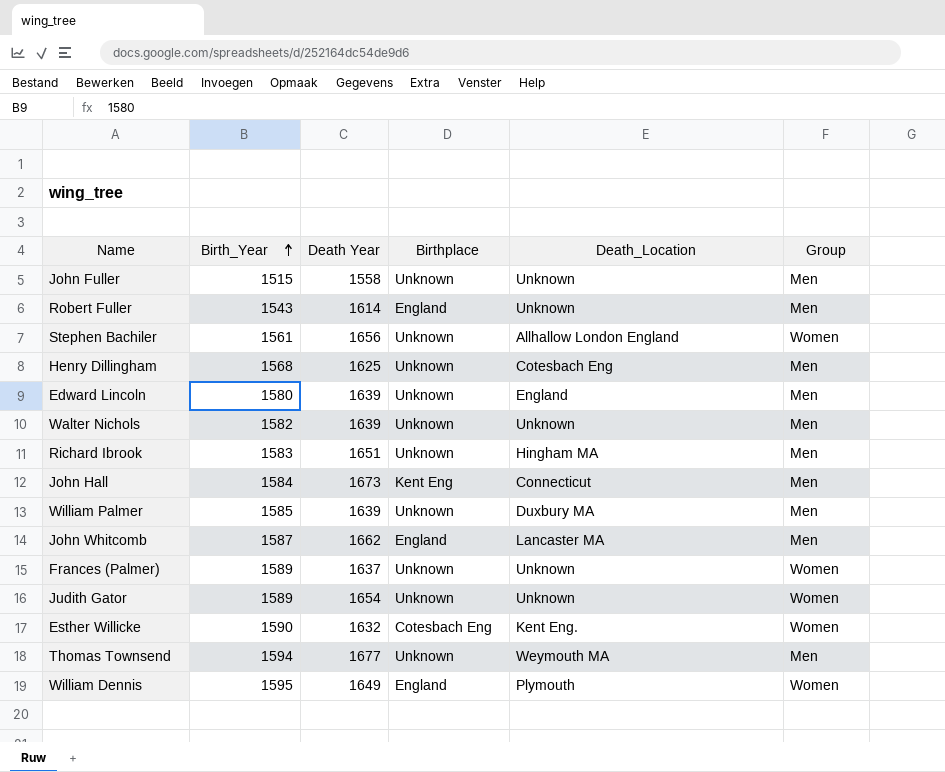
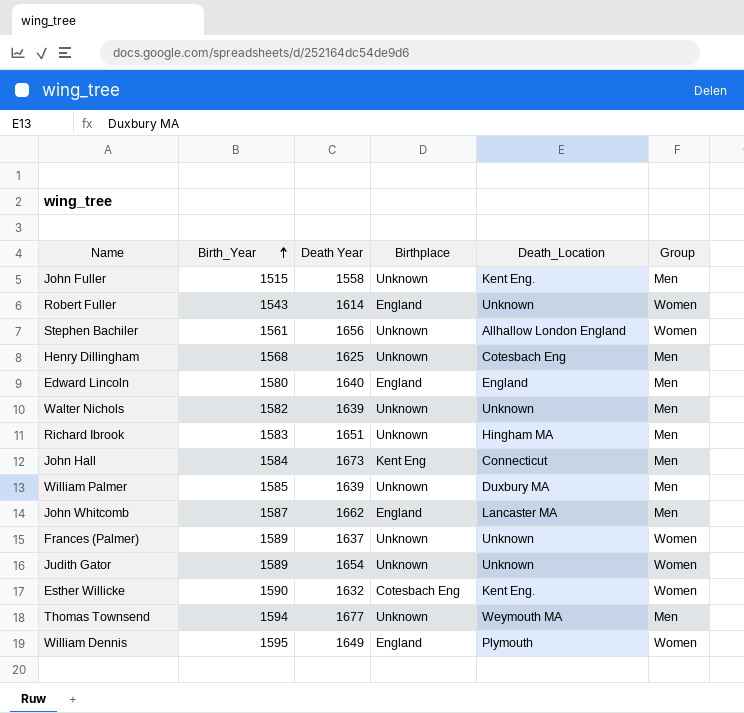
John Fuller | Death_Location: Unknown -> Kent Eng.
Robert Fuller | Group: Men -> Women
Edward Lincoln | Death Year: 1639 -> 1640
Edward Lincoln | Birthplace: Unknown -> England

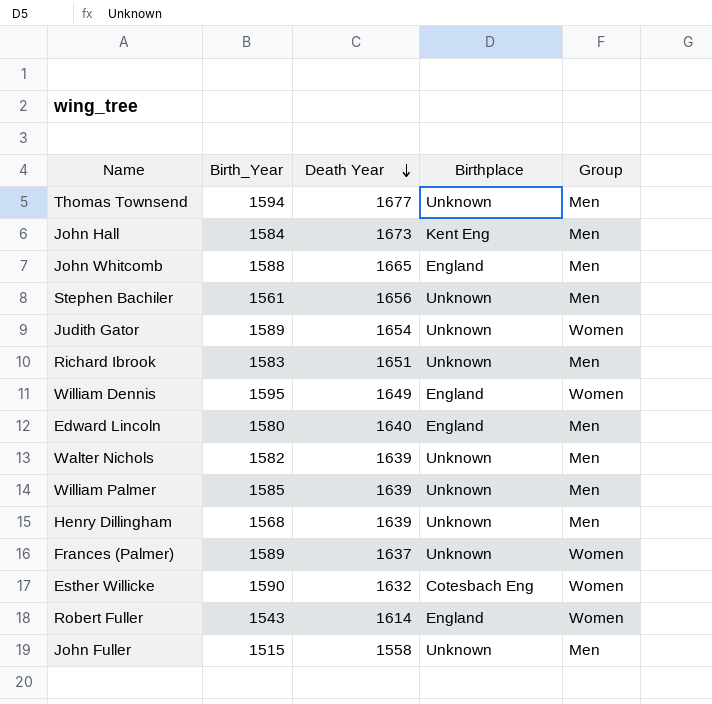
row order: Birth_Year ascending -> Death Year descending
column Death_Location | position: 5 -> none
John Whitcomb | Birth_Year: 1587 -> 1588
John Whitcomb | Death Year: 1662 -> 1665
Stephen Bachiler | Group: Women -> Men
Henry Dillingham | Death Year: 1625 -> 1639

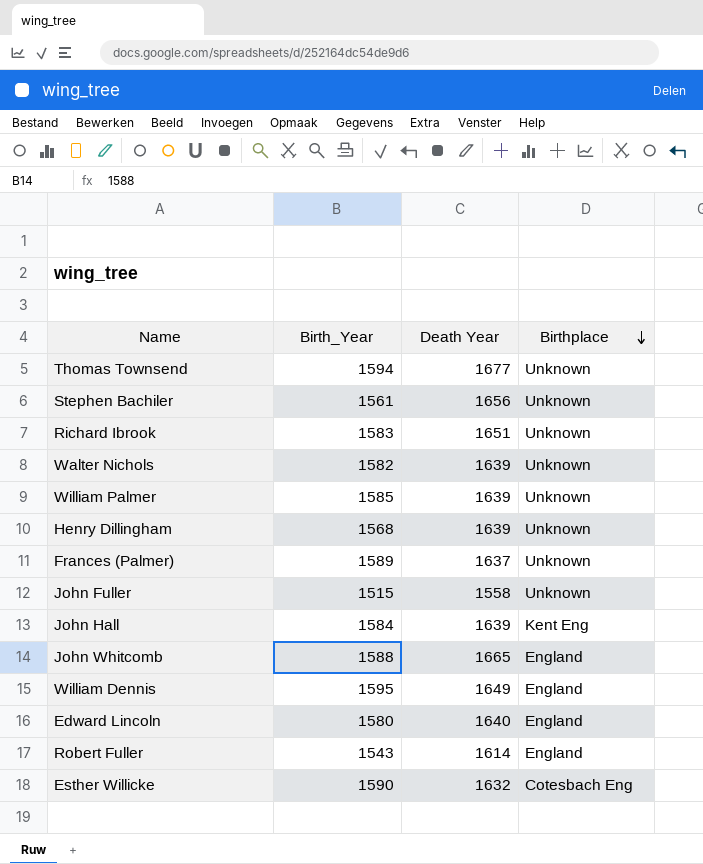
row order: Death Year descending -> Birthplace descending
column Group | position: 5 -> none
row Judith Gator: 1589 | 1654 | Unknown | Women -> none
John Hall | Death Year: 1673 -> 1639

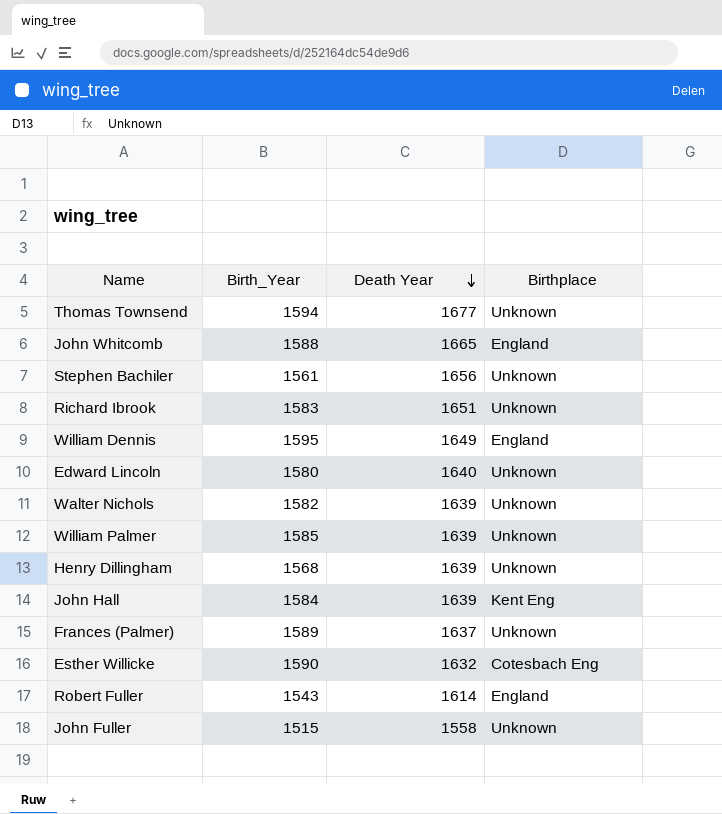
row order: Birthplace descending -> Death Year descending
Edward Lincoln | Birthplace: England -> Unknown

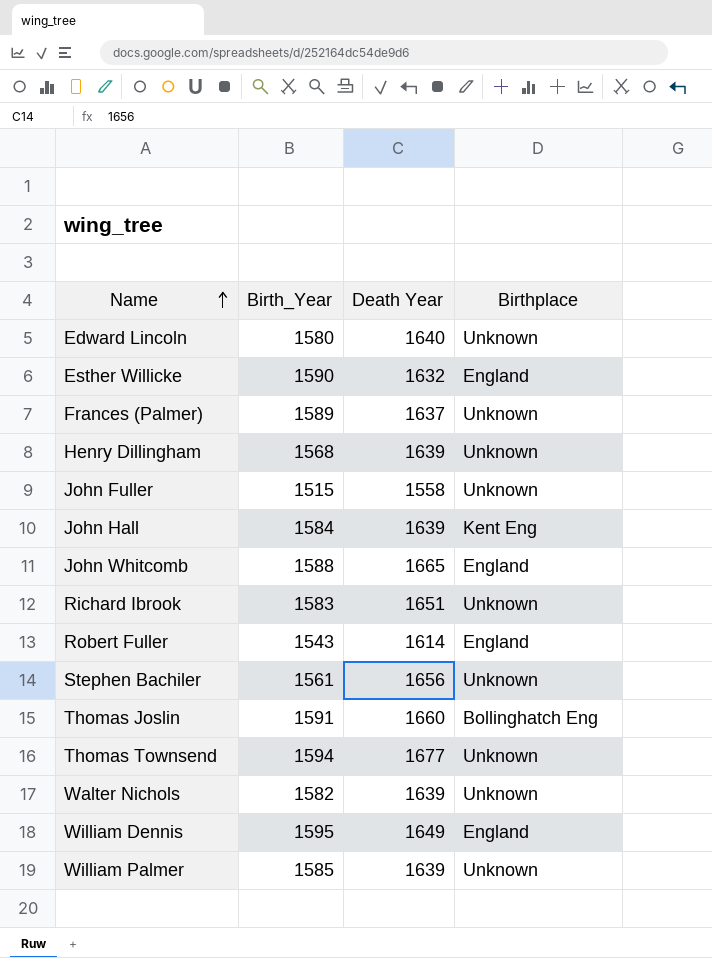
row order: Death Year descending -> Name ascending
Esther Willicke | Birthplace: Cotesbach Eng -> England
row Thomas Joslin: none -> 1591 | 1660 | Bollinghatch Eng

